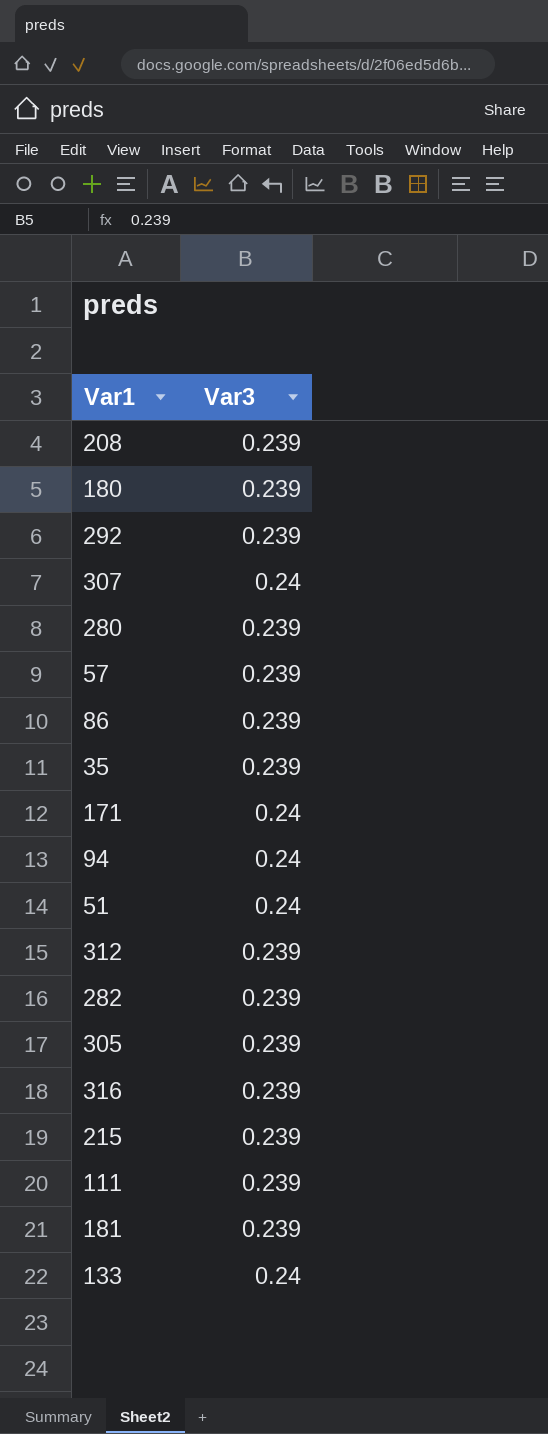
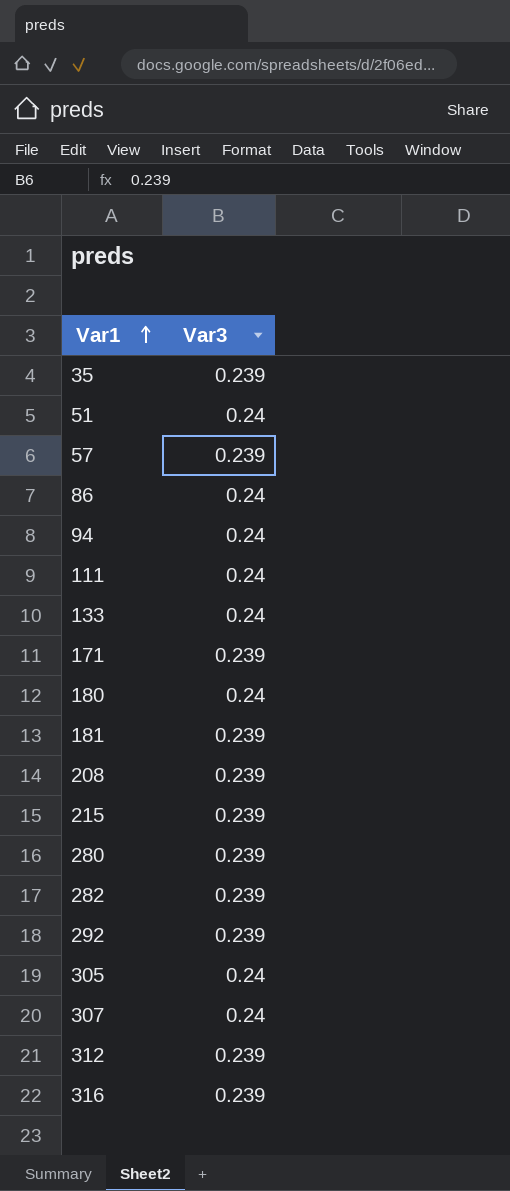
row order: none -> Var1 ascending
86 | Var3: 0.239 -> 0.24
111 | Var3: 0.239 -> 0.24
171 | Var3: 0.24 -> 0.239
180 | Var3: 0.239 -> 0.24
305 | Var3: 0.239 -> 0.24

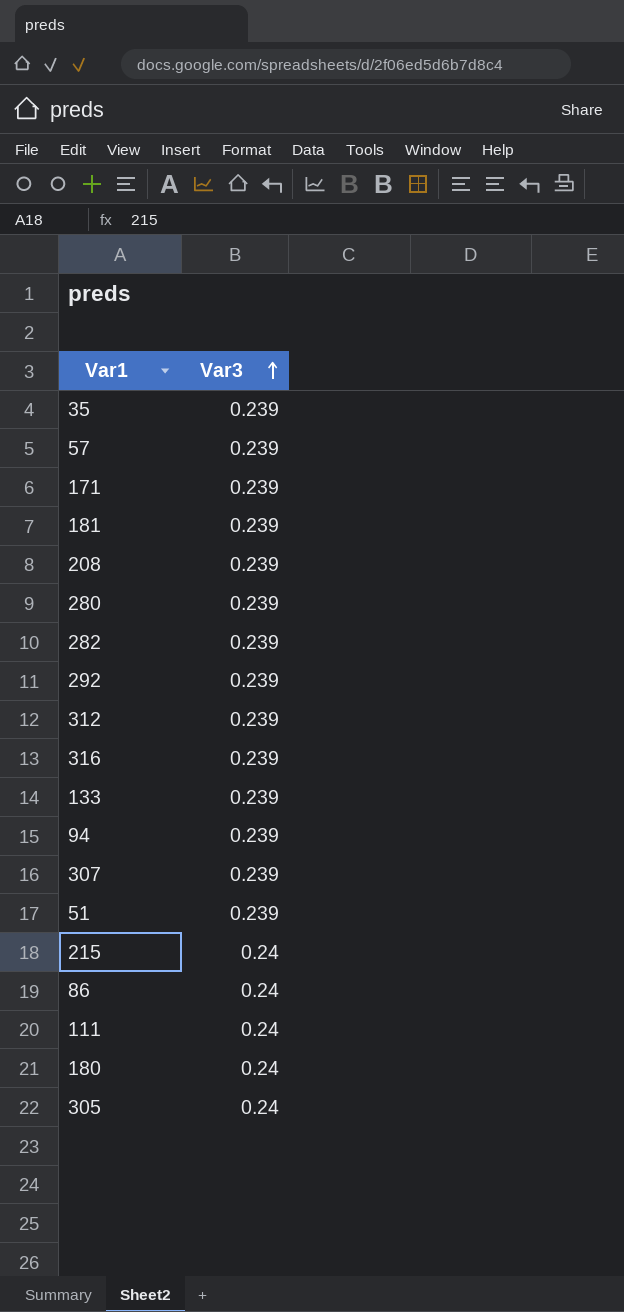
row order: Var1 ascending -> Var3 ascending
133 | Var3: 0.24 -> 0.239
94 | Var3: 0.24 -> 0.239
307 | Var3: 0.24 -> 0.239
51 | Var3: 0.24 -> 0.239
215 | Var3: 0.239 -> 0.24

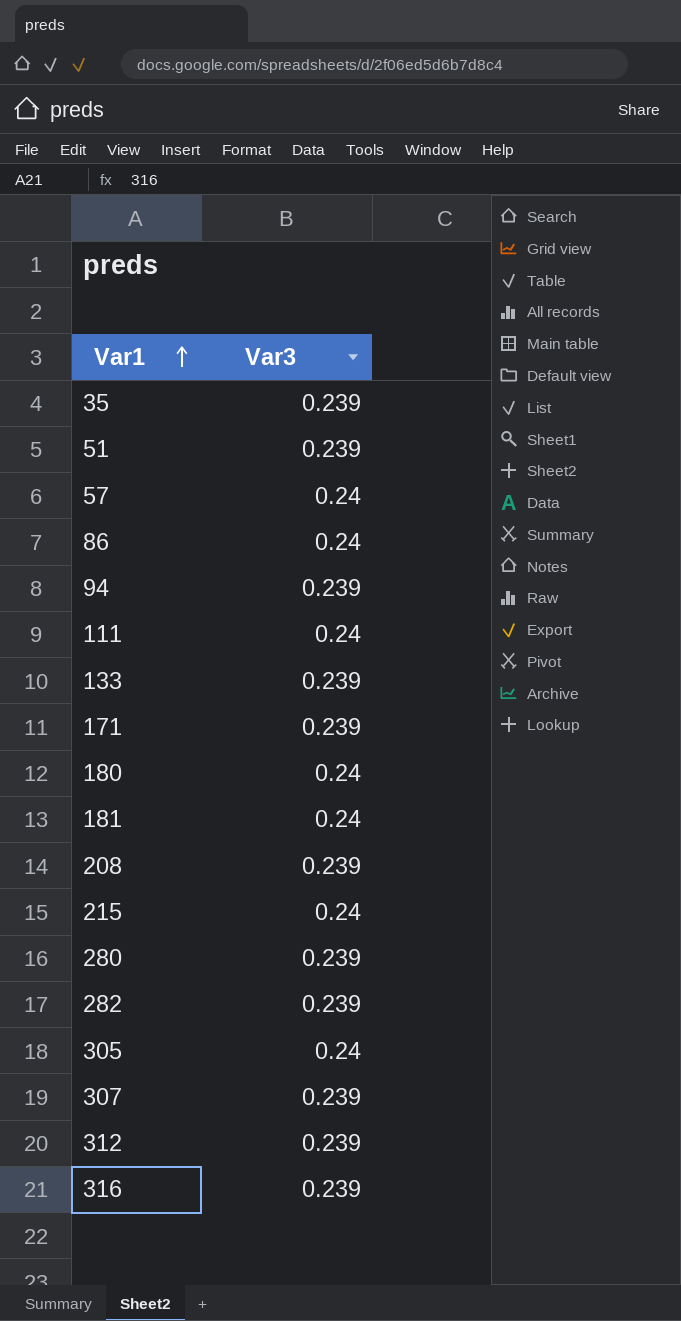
row order: Var3 ascending -> Var1 ascending
row 292: 0.239 -> none
57 | Var3: 0.239 -> 0.24
181 | Var3: 0.239 -> 0.24

